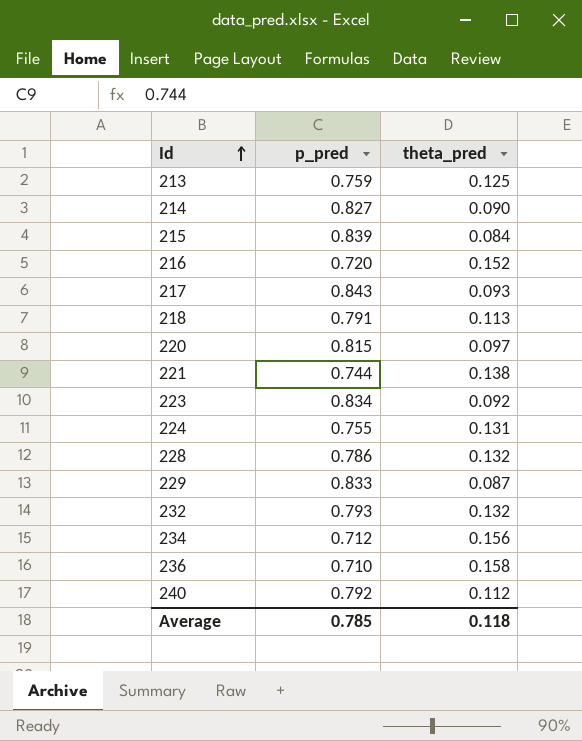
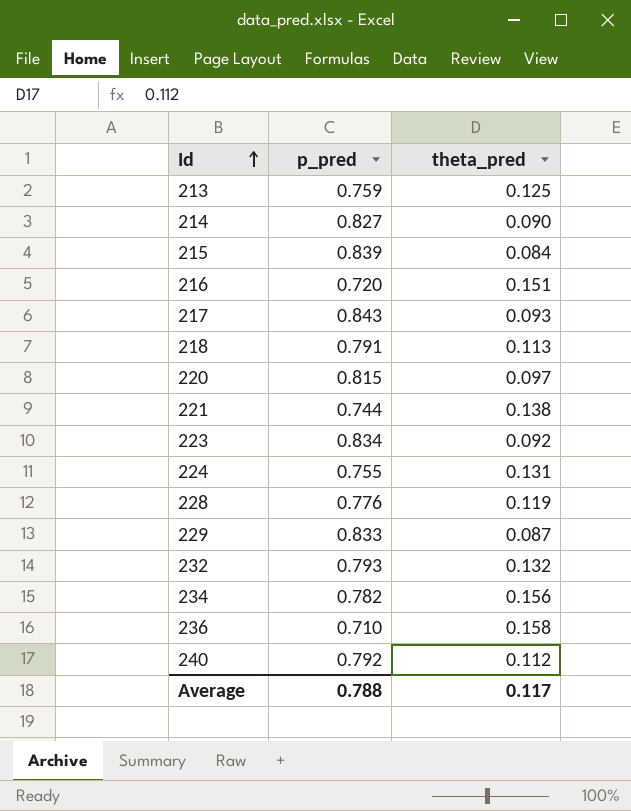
216 | theta_pred: 0.152 -> 0.151
228 | p_pred: 0.786 -> 0.776
228 | theta_pred: 0.132 -> 0.119
234 | p_pred: 0.712 -> 0.782
Average | p_pred: 0.785 -> 0.788
Average | theta_pred: 0.118 -> 0.117

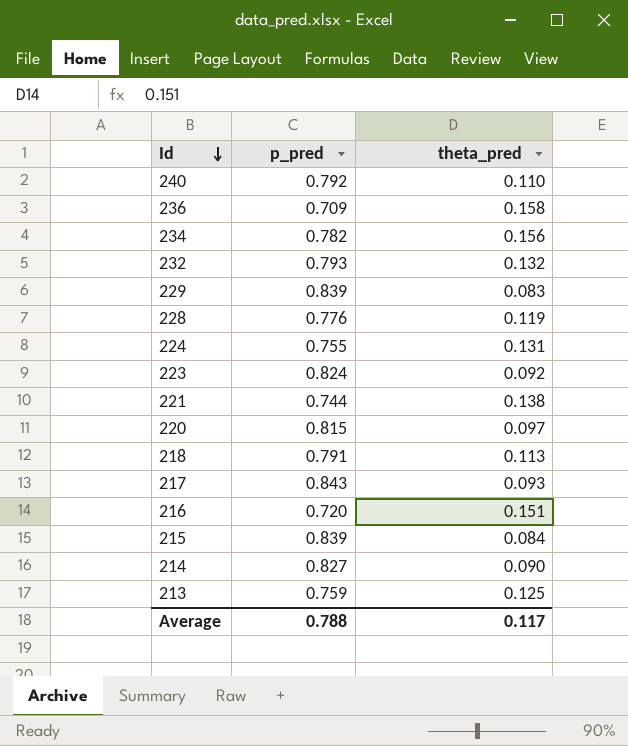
row order: Id ascending -> Id descending
240 | theta_pred: 0.112 -> 0.110
236 | p_pred: 0.710 -> 0.709
229 | p_pred: 0.833 -> 0.839
229 | theta_pred: 0.087 -> 0.083
223 | p_pred: 0.834 -> 0.824

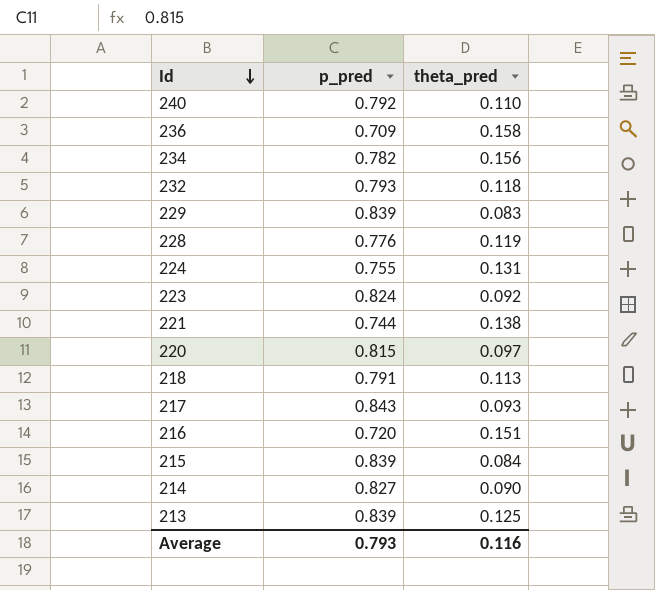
232 | theta_pred: 0.132 -> 0.118
213 | p_pred: 0.759 -> 0.839
Average | p_pred: 0.788 -> 0.793
Average | theta_pred: 0.117 -> 0.116

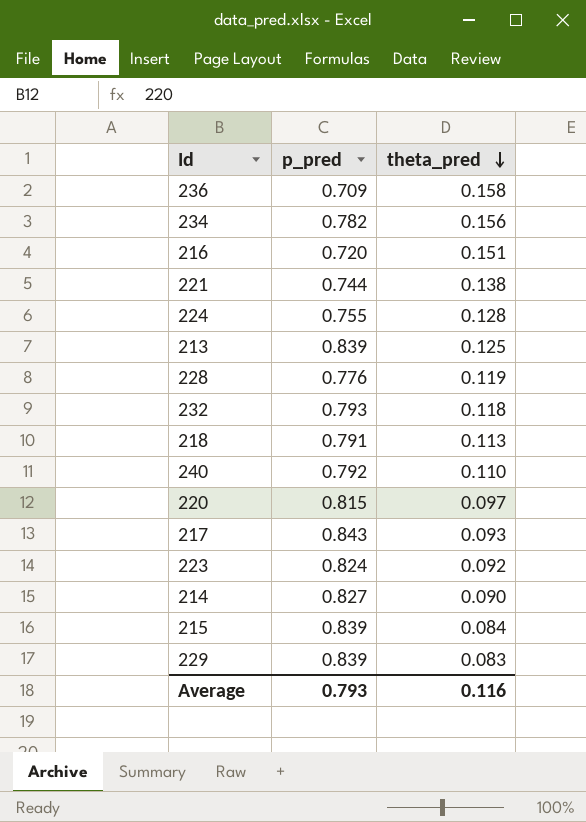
row order: Id descending -> theta_pred descending
224 | theta_pred: 0.131 -> 0.128

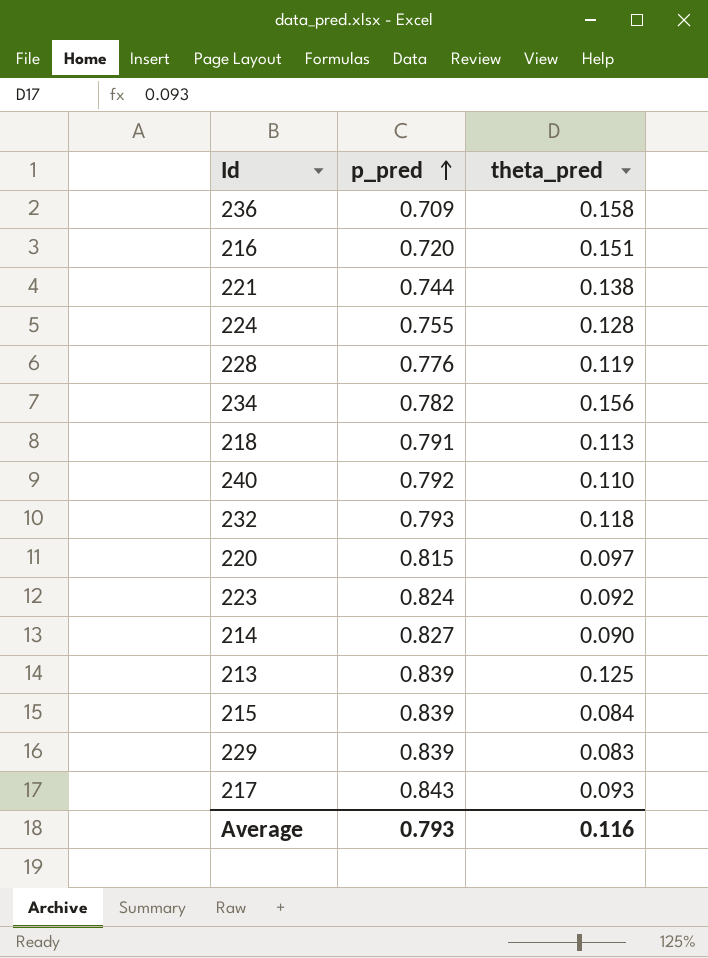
row order: theta_pred descending -> p_pred ascending

